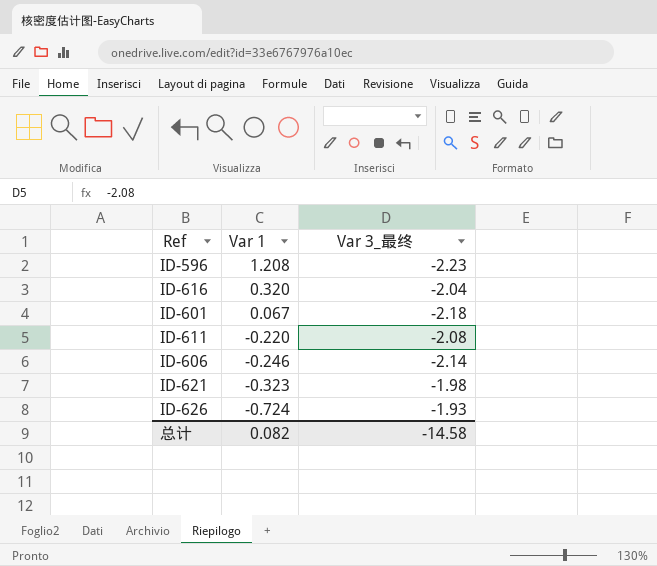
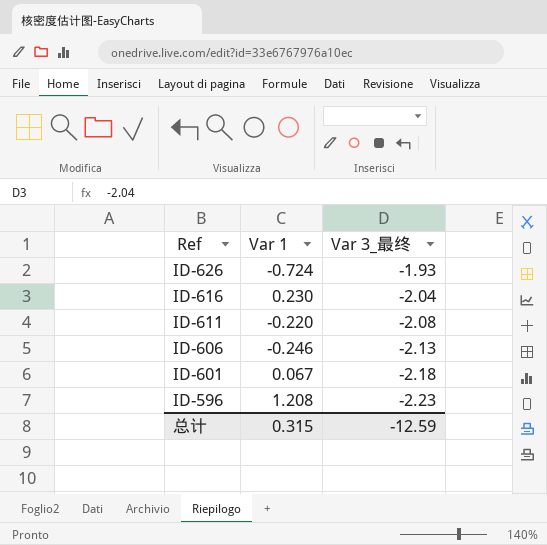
row order: Var 1 descending -> Ref descending
row ID-621: -0.323 | -1.98 -> none
ID-616 | Var 1: 0.320 -> 0.230
ID-606 | Var 3_最终: -2.14 -> -2.13
总计 | Var 1: 0.082 -> 0.315
总计 | Var 3_最终: -14.58 -> -12.59

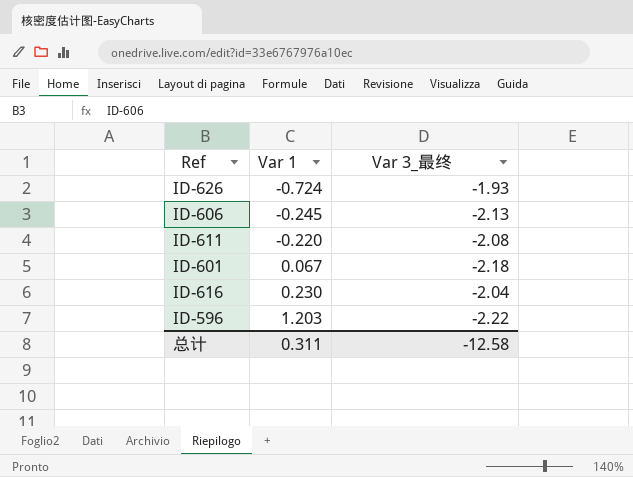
row order: Ref descending -> Var 1 ascending
ID-606 | Var 1: -0.246 -> -0.245
ID-596 | Var 1: 1.208 -> 1.203
ID-596 | Var 3_最终: -2.23 -> -2.22
总计 | Var 1: 0.315 -> 0.311
总计 | Var 3_最终: -12.59 -> -12.58

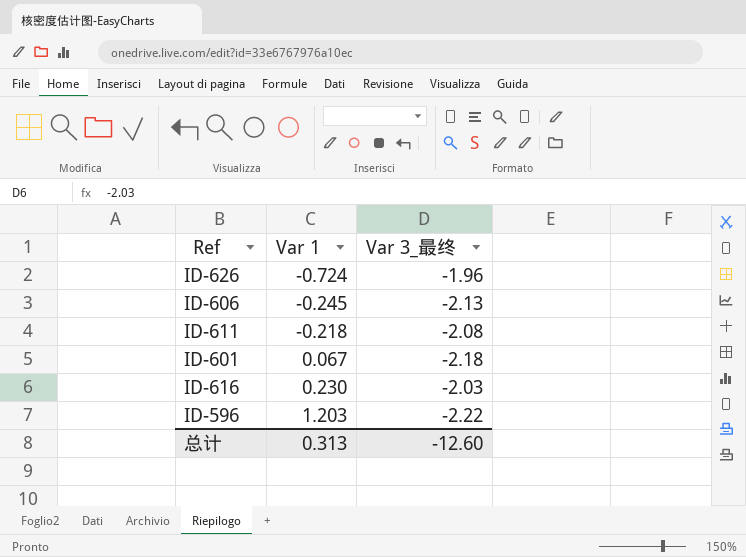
ID-626 | Var 3_最终: -1.93 -> -1.96
ID-611 | Var 1: -0.220 -> -0.218
ID-616 | Var 3_最终: -2.04 -> -2.03
总计 | Var 1: 0.311 -> 0.313
总计 | Var 3_最终: -12.58 -> -12.60

